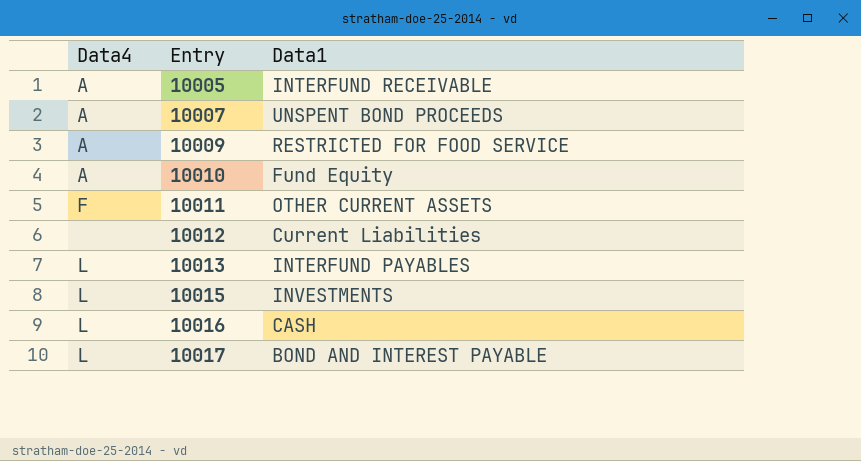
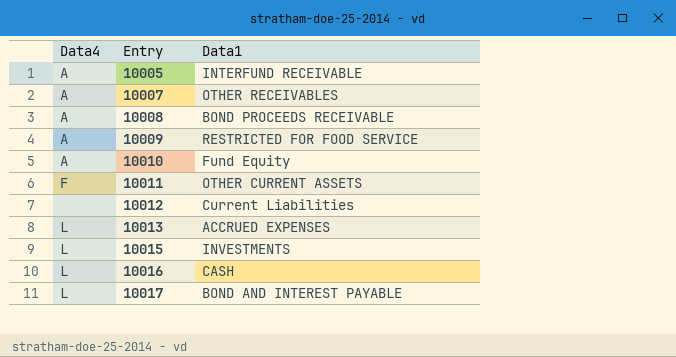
10007 | Data1: UNSPENT BOND PROCEEDS -> OTHER RECEIVABLES
row 10008: none -> A | BOND PROCEEDS RECEIVABLE
10013 | Data1: INTERFUND PAYABLES -> ACCRUED EXPENSES

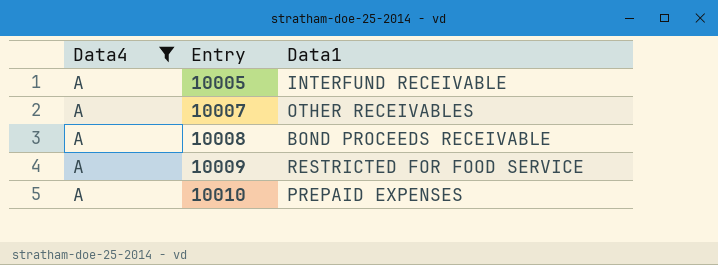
filter: none -> Data4 = A
10010 | Data1: Fund Equity -> PREPAID EXPENSES

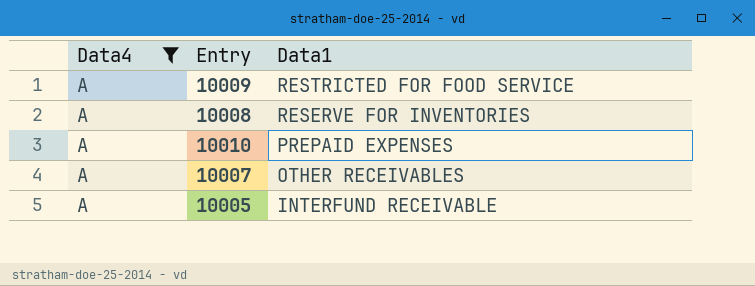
row order: Entry ascending -> Data1 descending
10008 | Data1: BOND PROCEEDS RECEIVABLE -> RESERVE FOR INVENTORIES

